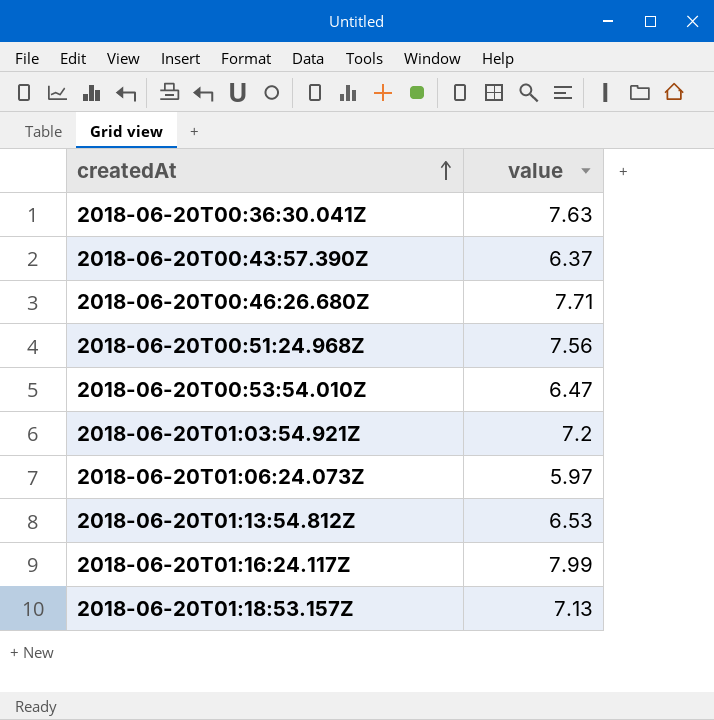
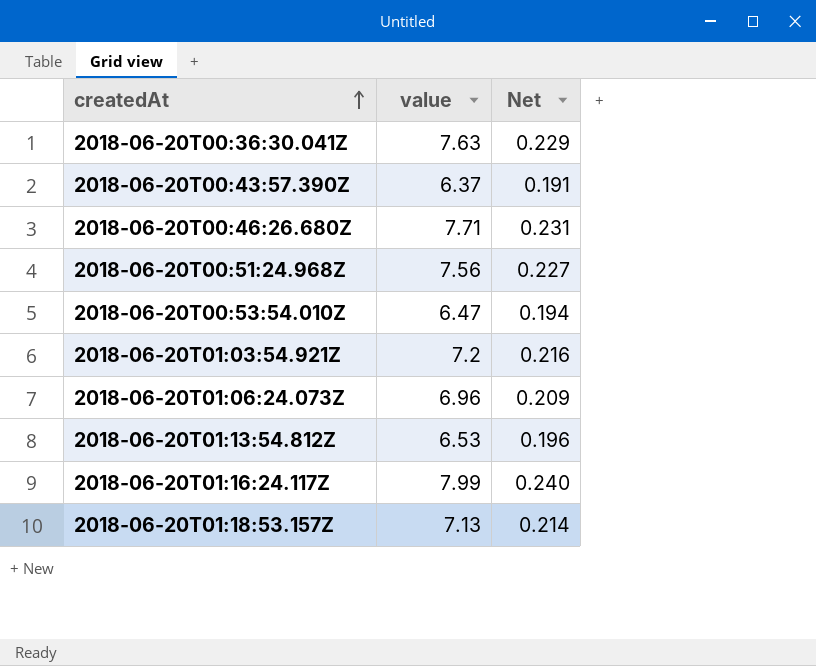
column Net | formula: none -> [value] * 0.03
2018-06-20T01:06:24.073Z | value: 5.97 -> 6.96

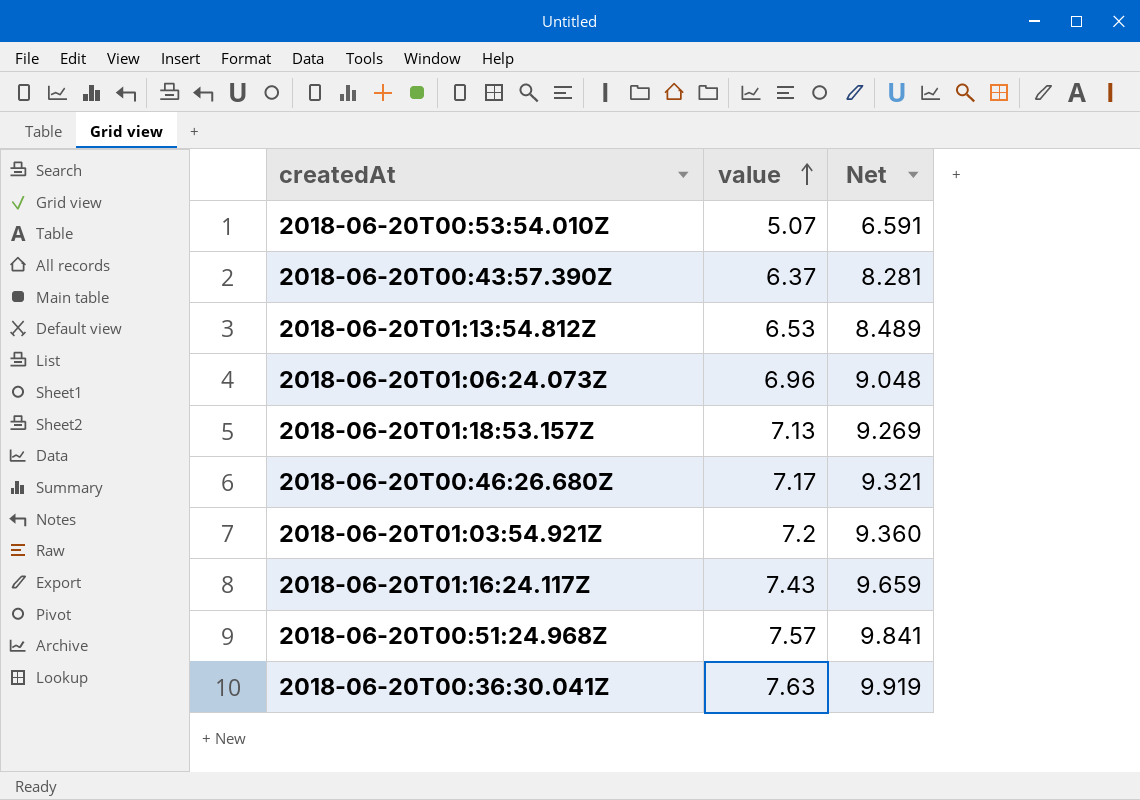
row order: createdAt ascending -> value ascending
column Net | formula: [value] * 0.03 -> [value] * 1.3
2018-06-20T00:53:54.010Z | value: 6.47 -> 5.07
2018-06-20T00:46:26.680Z | value: 7.71 -> 7.17
2018-06-20T01:16:24.117Z | value: 7.99 -> 7.43
2018-06-20T00:51:24.968Z | value: 7.56 -> 7.57

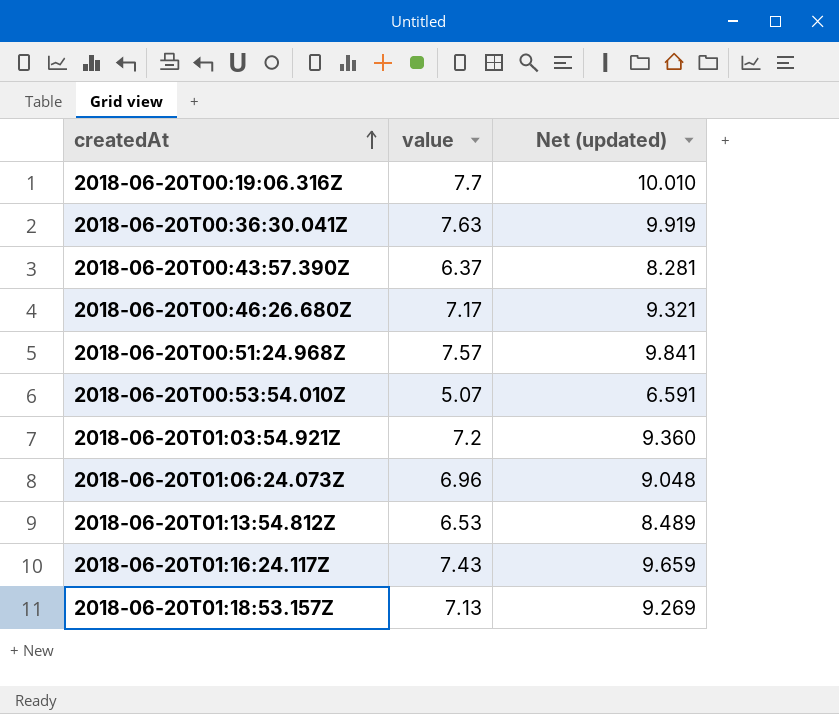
row order: value ascending -> createdAt ascending
column name: Net -> Net (updated)
row 2018-06-20T00:19:06.316Z: none -> 7.7 | 10.010

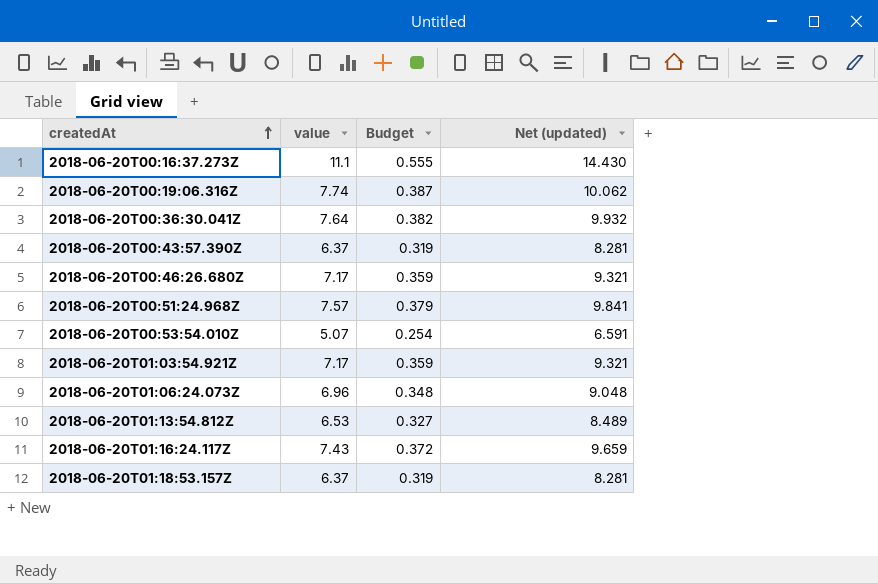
column Budget | formula: none -> [value] * 0.05
row 2018-06-20T00:16:37.273Z: none -> 11.1 | 0.555 | 14.430
2018-06-20T00:19:06.316Z | value: 7.7 -> 7.74
2018-06-20T00:19:06.316Z | Net (updated): 10.010 -> 10.062
2018-06-20T00:36:30.041Z | value: 7.63 -> 7.64
2018-06-20T00:36:30.041Z | Net (updated): 9.919 -> 9.932
2018-06-20T01:03:54.921Z | value: 7.2 -> 7.17
2018-06-20T01:03:54.921Z | Net (updated): 9.360 -> 9.321
2018-06-20T01:18:53.157Z | value: 7.13 -> 6.37
2018-06-20T01:18:53.157Z | Net (updated): 9.269 -> 8.281

